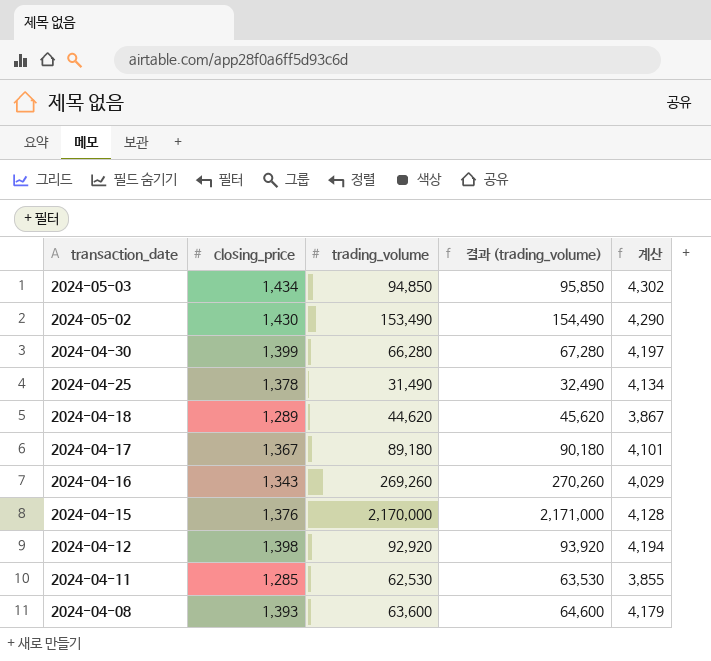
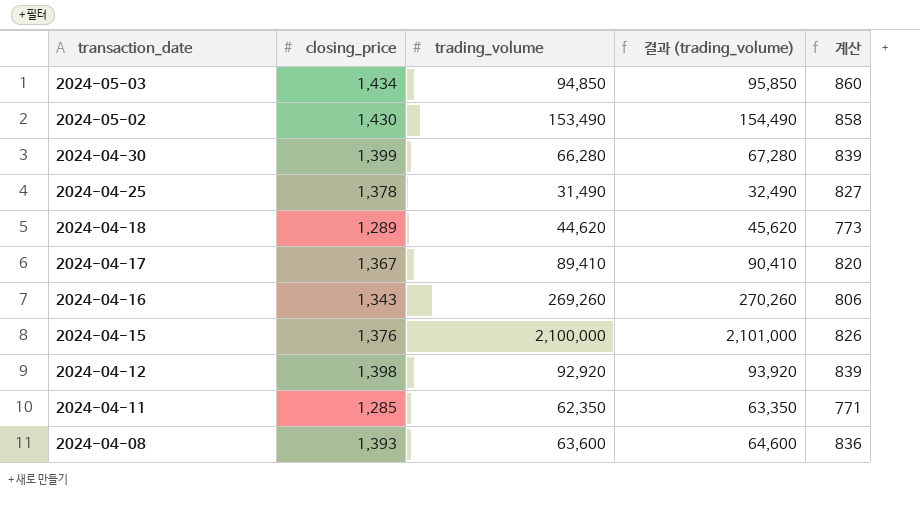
column 계산 | formula: [closing_price] * 3 -> [closing_price] * 0.6
2024-04-17 | trading_volume: 89,180 -> 89,410
2024-04-17 | 결과 (trading_volume): 90,180 -> 90,410
2024-04-15 | trading_volume: 2,170,000 -> 2,100,000
2024-04-15 | 결과 (trading_volume): 2,171,000 -> 2,101,000
2024-04-11 | trading_volume: 62,530 -> 62,350
2024-04-11 | 결과 (trading_volume): 63,530 -> 63,350

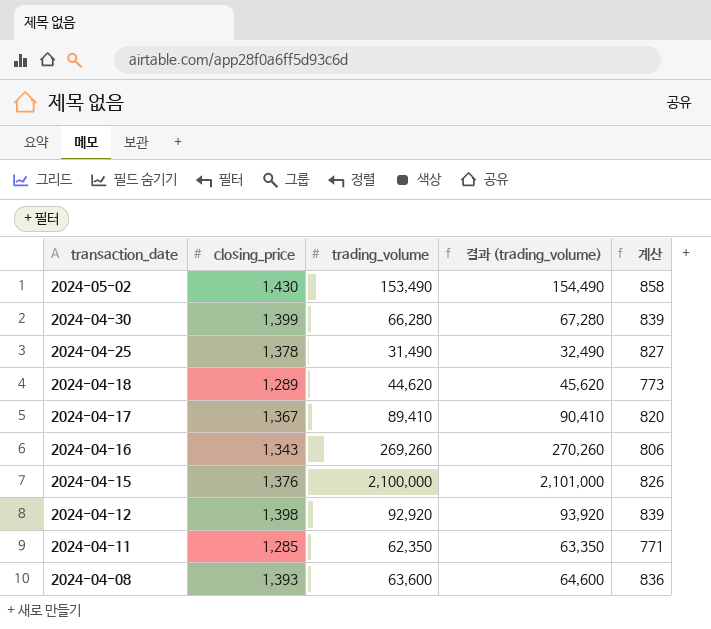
row 2024-05-03: 1,434 | 94,850 | 95,850 | 860 -> none

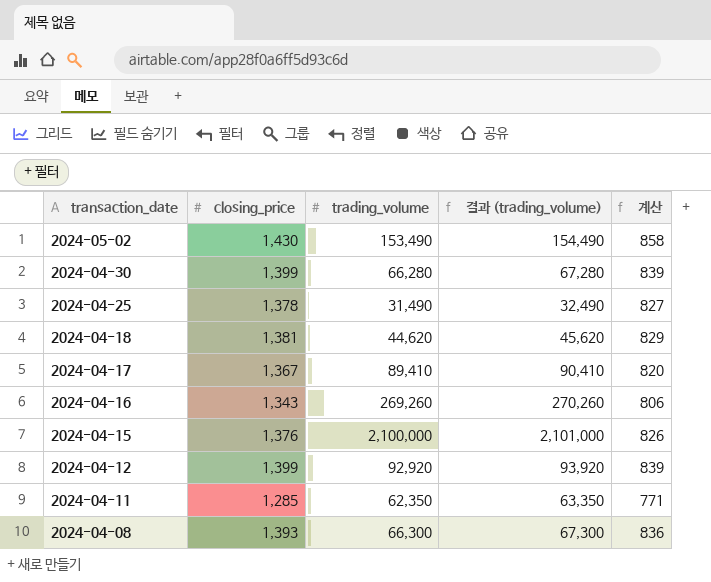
2024-04-18 | closing_price: 1,289 -> 1,381
2024-04-18 | 계산: 773 -> 829
2024-04-12 | closing_price: 1,398 -> 1,399
2024-04-08 | trading_volume: 63,600 -> 66,300
2024-04-08 | 결과 (trading_volume): 64,600 -> 67,300

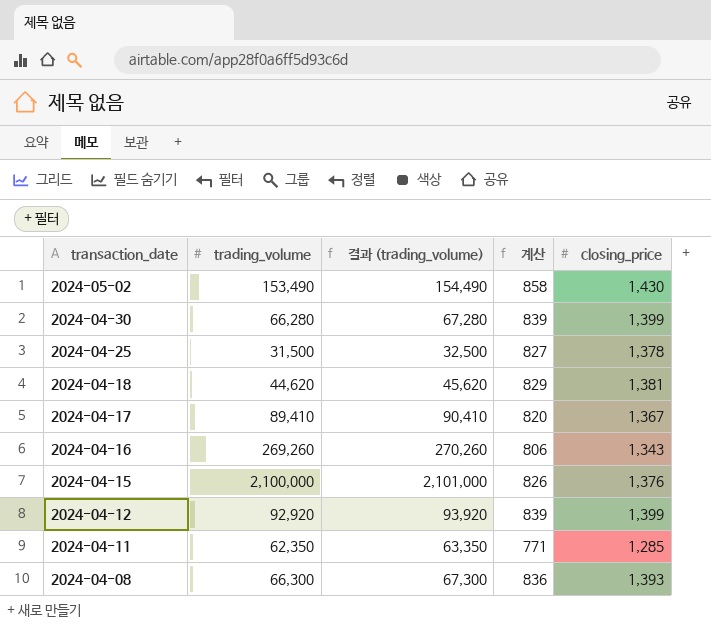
column closing_price | position: 2 -> 5
2024-04-25 | trading_volume: 31,490 -> 31,500
2024-04-25 | 결과 (trading_volume): 32,490 -> 32,500

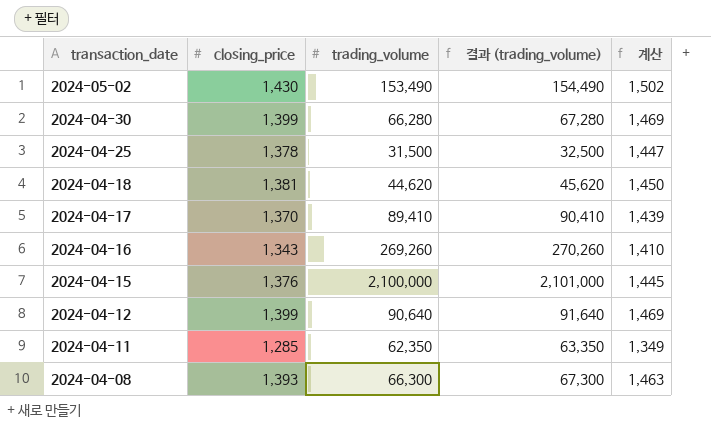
column closing_price | position: 5 -> 2
column 계산 | formula: [closing_price] * 0.6 -> [closing_price] * 1.05
2024-04-17 | closing_price: 1,367 -> 1,370
2024-04-12 | trading_volume: 92,920 -> 90,640
2024-04-12 | 결과 (trading_volume): 93,920 -> 91,640

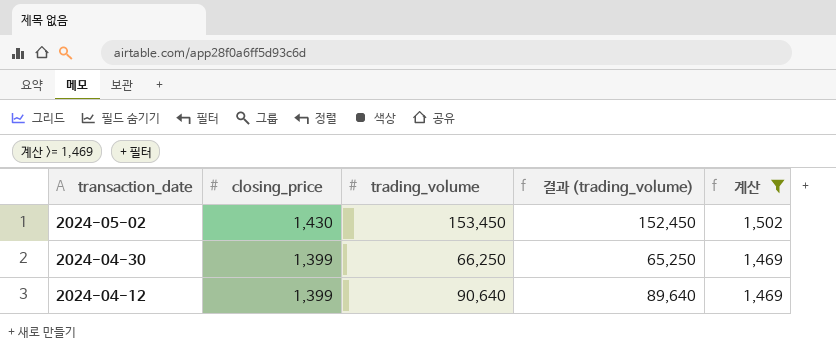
filter: none -> 계산 >= 1,469
column 결과 (trading_volume) | formula: [trading_volume] + 1000 -> [trading_volume] - 1000
2024-05-02 | trading_volume: 153,490 -> 153,450
2024-04-30 | trading_volume: 66,280 -> 66,250

